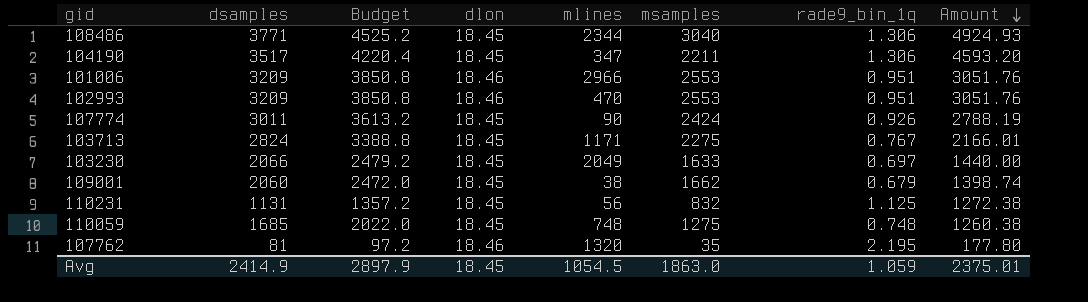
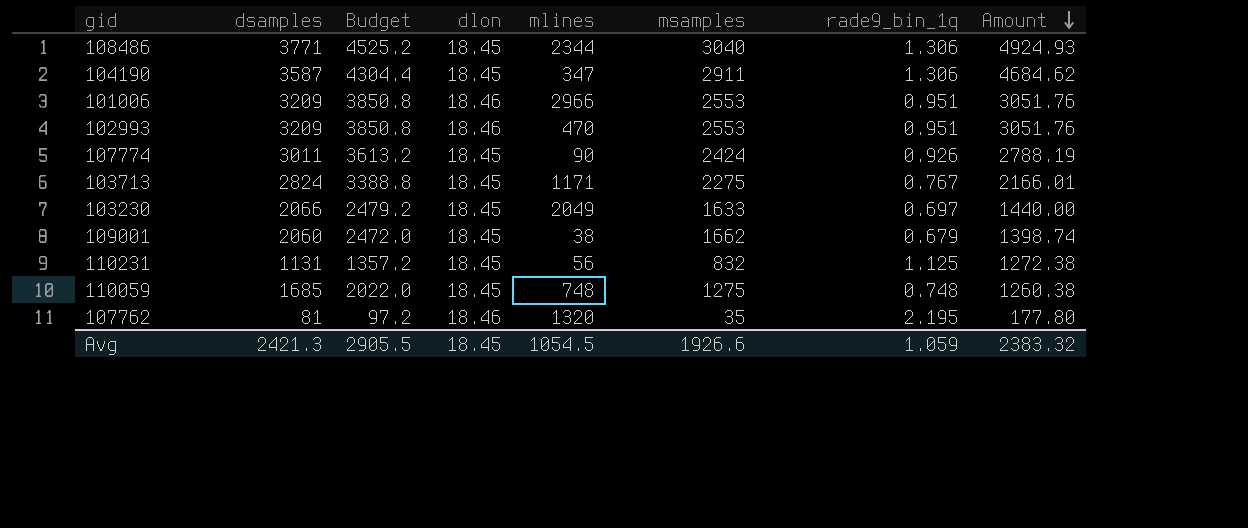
104190 | dsamples: 3517 -> 3587
104190 | Budget: 4220.4 -> 4304.4
104190 | msamples: 2211 -> 2911
104190 | Amount: 4593.20 -> 4684.62
Avg | dsamples: 2414.9 -> 2421.3
Avg | Budget: 2897.9 -> 2905.5
Avg | msamples: 1863.0 -> 1926.6
Avg | Amount: 2375.01 -> 2383.32

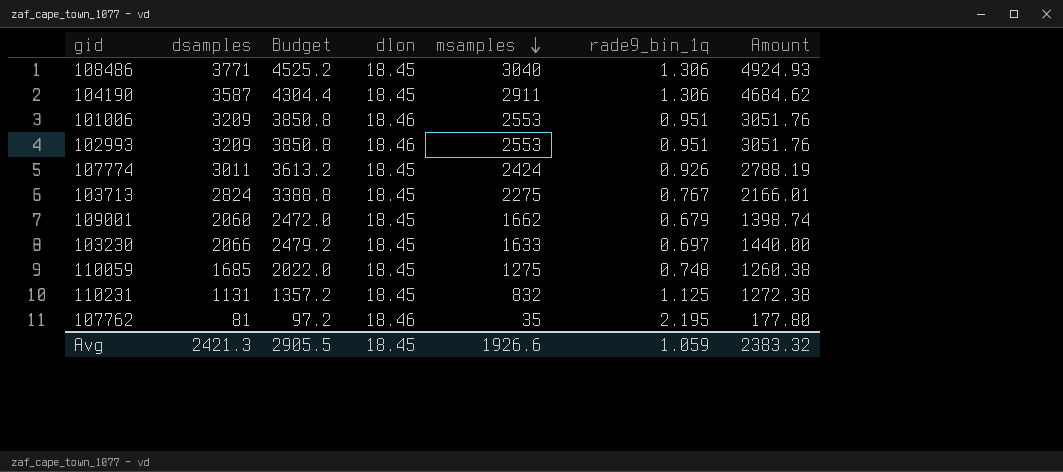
row order: Amount descending -> msamples descending
column mlines | position: 5 -> none

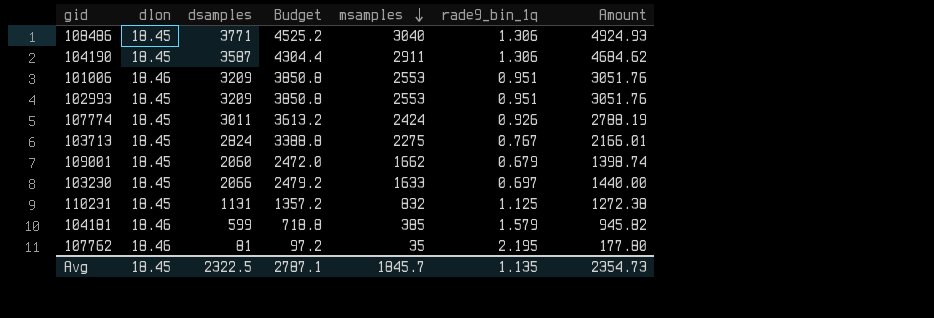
column dlon | position: 4 -> 2
row 110059: 1685 | 2022.0 | 18.45 | 1275 | 0.748 | 1260.38 -> none
102993 | dlon: 18.46 -> 18.45
row 104181: none -> 18.46 | 599 | 718.8 | 385 | 1.579 | 945.82
Avg | dsamples: 2421.3 -> 2322.5
Avg | Budget: 2905.5 -> 2787.1
Avg | msamples: 1926.6 -> 1845.7
Avg | rade9_bin_1q: 1.059 -> 1.135
Avg | Amount: 2383.32 -> 2354.73

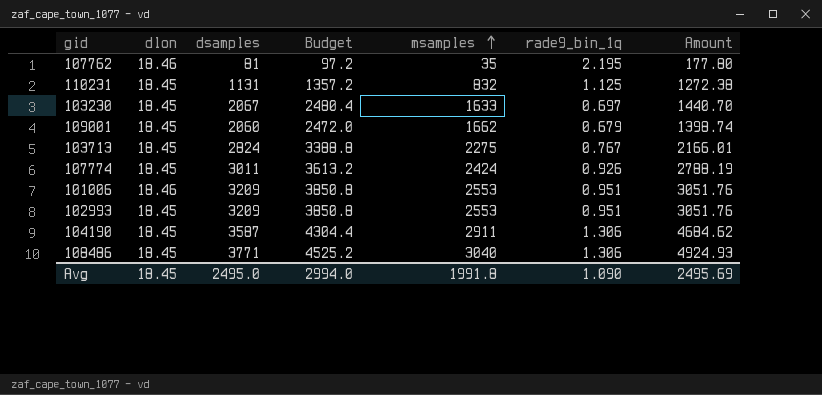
row order: msamples descending -> msamples ascending
row 104181: 18.46 | 599 | 718.8 | 385 | 1.579 | 945.82 -> none
103230 | dsamples: 2066 -> 2067
103230 | Budget: 2479.2 -> 2480.4
103230 | Amount: 1440.00 -> 1440.70
Avg | dsamples: 2322.5 -> 2495.0
Avg | Budget: 2787.1 -> 2994.0
Avg | msamples: 1845.7 -> 1991.8
Avg | rade9_bin_1q: 1.135 -> 1.090
Avg | Amount: 2354.73 -> 2495.69

